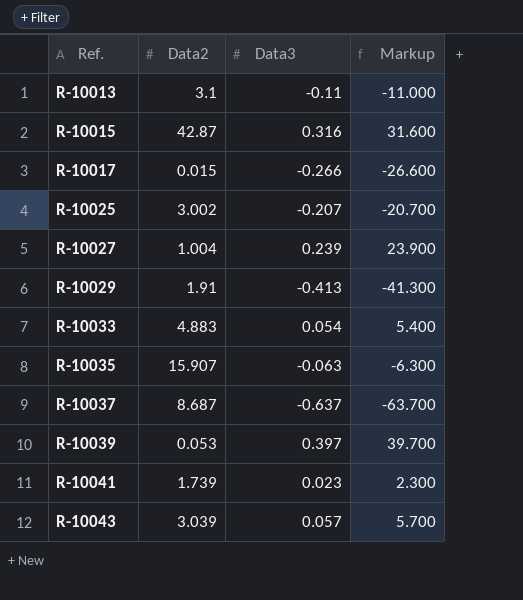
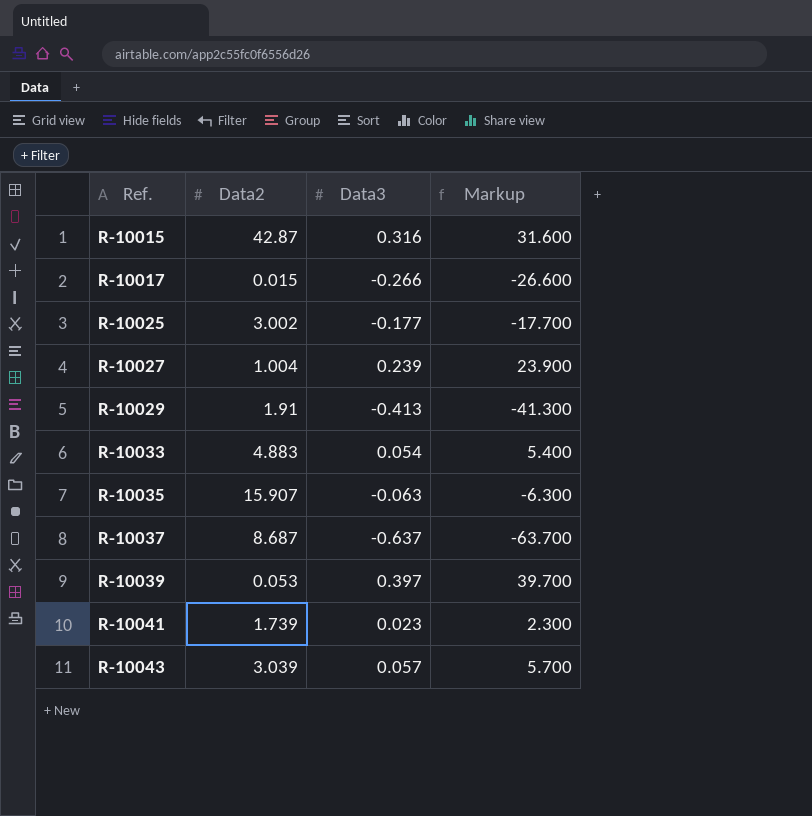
row R-10013: 3.1 | -0.11 | -11.000 -> none
R-10025 | Data3: -0.207 -> -0.177
R-10025 | Markup: -20.700 -> -17.700

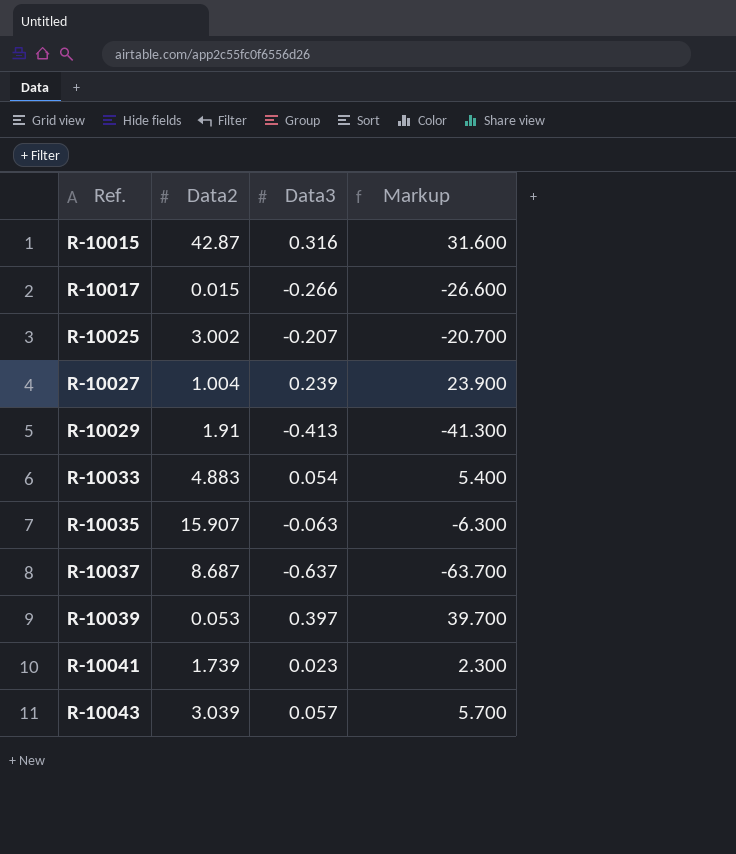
R-10025 | Data3: -0.177 -> -0.207
R-10025 | Markup: -17.700 -> -20.700

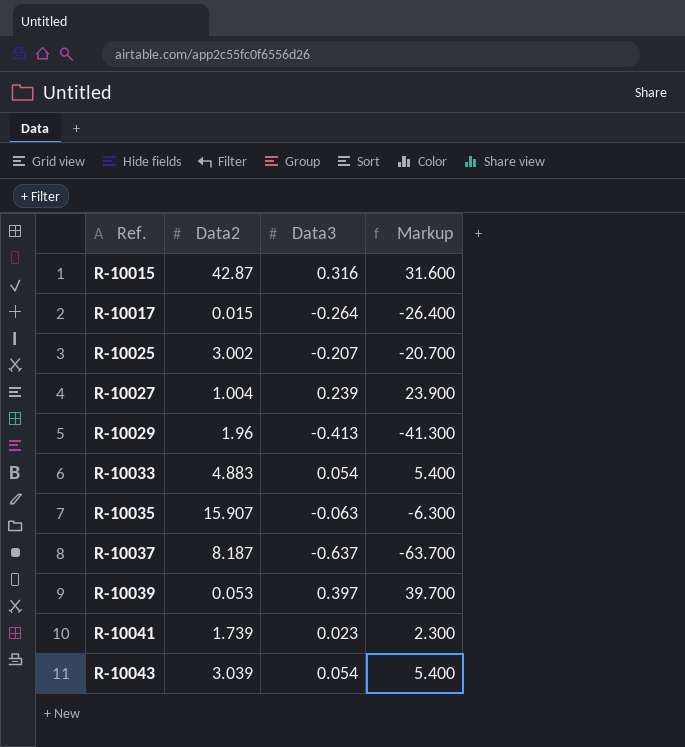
R-10017 | Data3: -0.266 -> -0.264
R-10017 | Markup: -26.600 -> -26.400
R-10029 | Data2: 1.91 -> 1.96
R-10037 | Data2: 8.687 -> 8.187
R-10043 | Data3: 0.057 -> 0.054
R-10043 | Markup: 5.700 -> 5.400

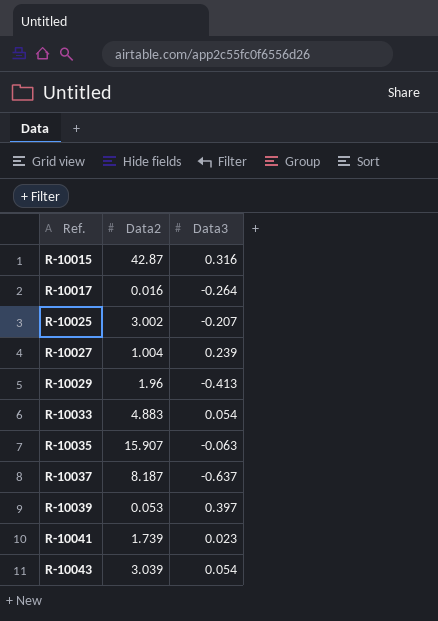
column Markup | formula: [Data3] * 100 -> none
R-10017 | Data2: 0.015 -> 0.016

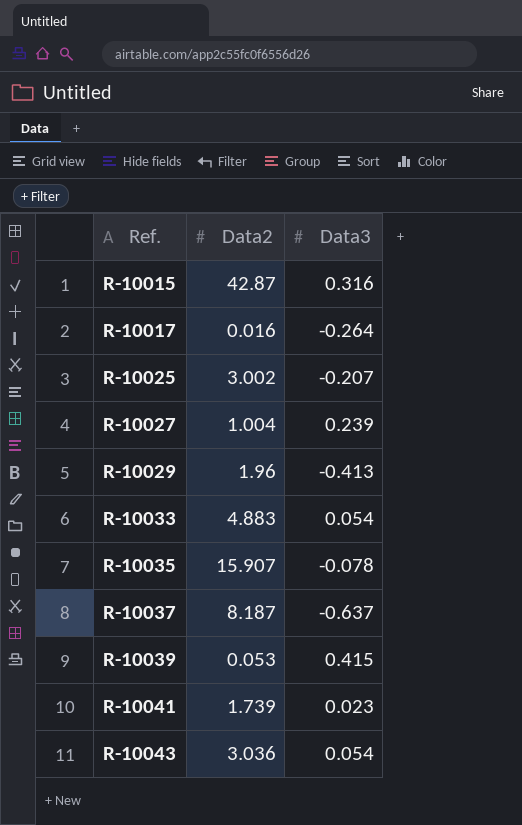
R-10035 | Data3: -0.063 -> -0.078
R-10039 | Data3: 0.397 -> 0.415
R-10043 | Data2: 3.039 -> 3.036

